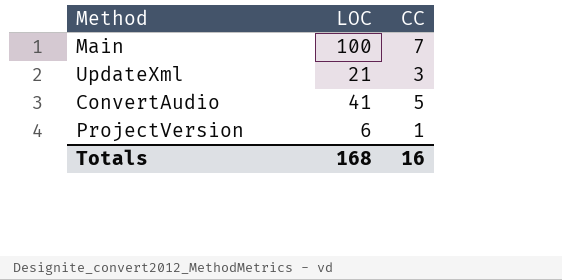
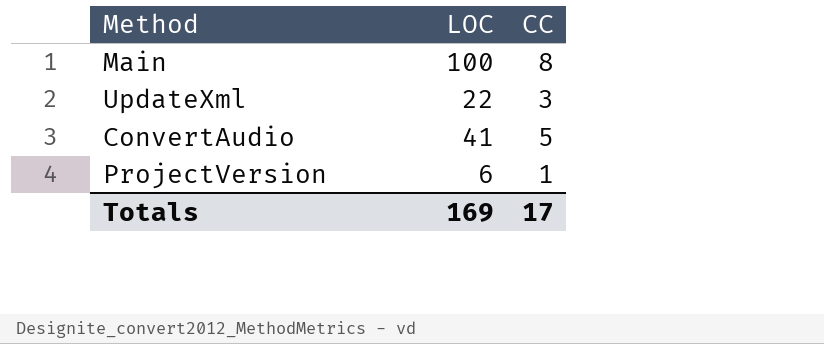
Main | CC: 7 -> 8
UpdateXml | LOC: 21 -> 22
Totals | LOC: 168 -> 169
Totals | CC: 16 -> 17

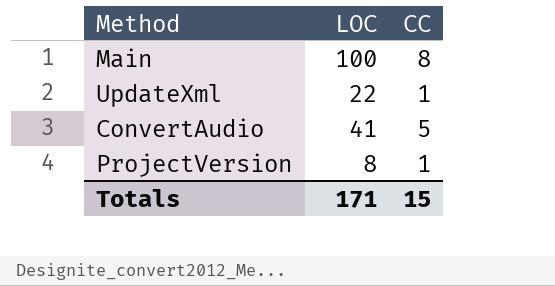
UpdateXml | CC: 3 -> 1
ProjectVersion | LOC: 6 -> 8
Totals | LOC: 169 -> 171
Totals | CC: 17 -> 15

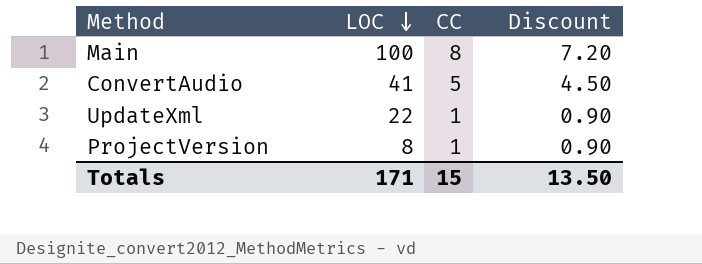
row order: none -> LOC descending
column Discount | formula: none -> [CC] * 0.9

